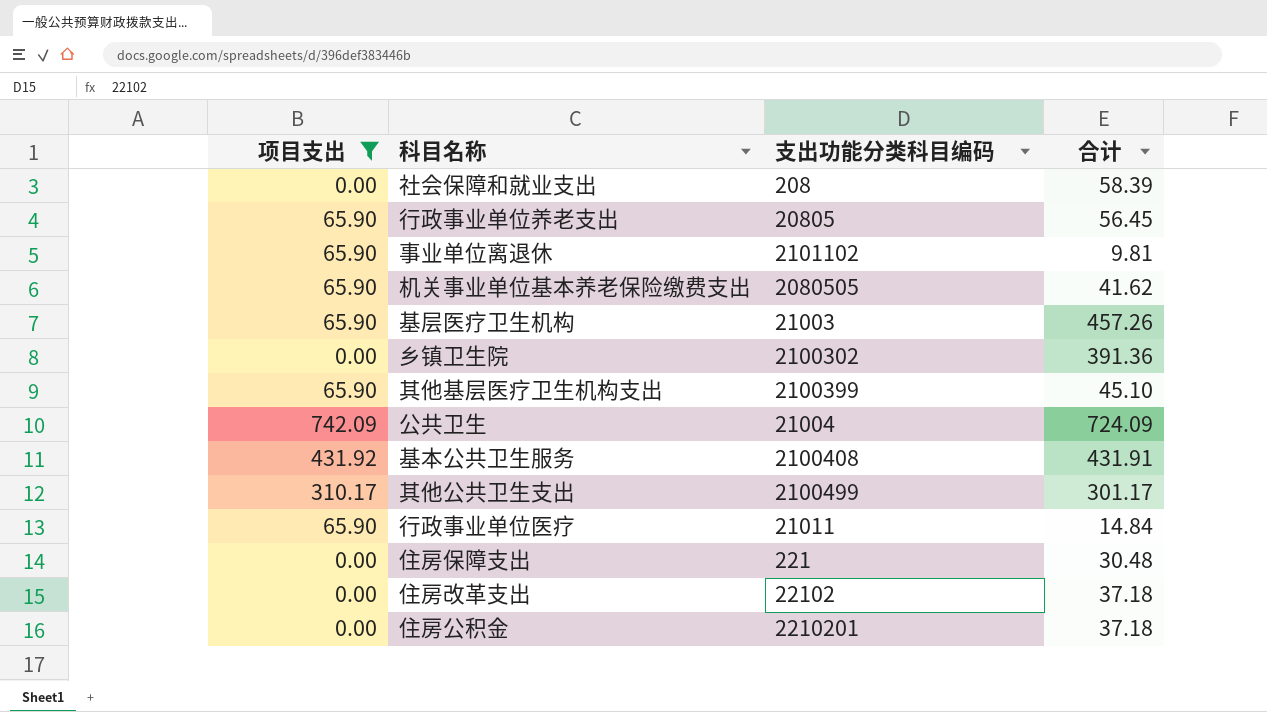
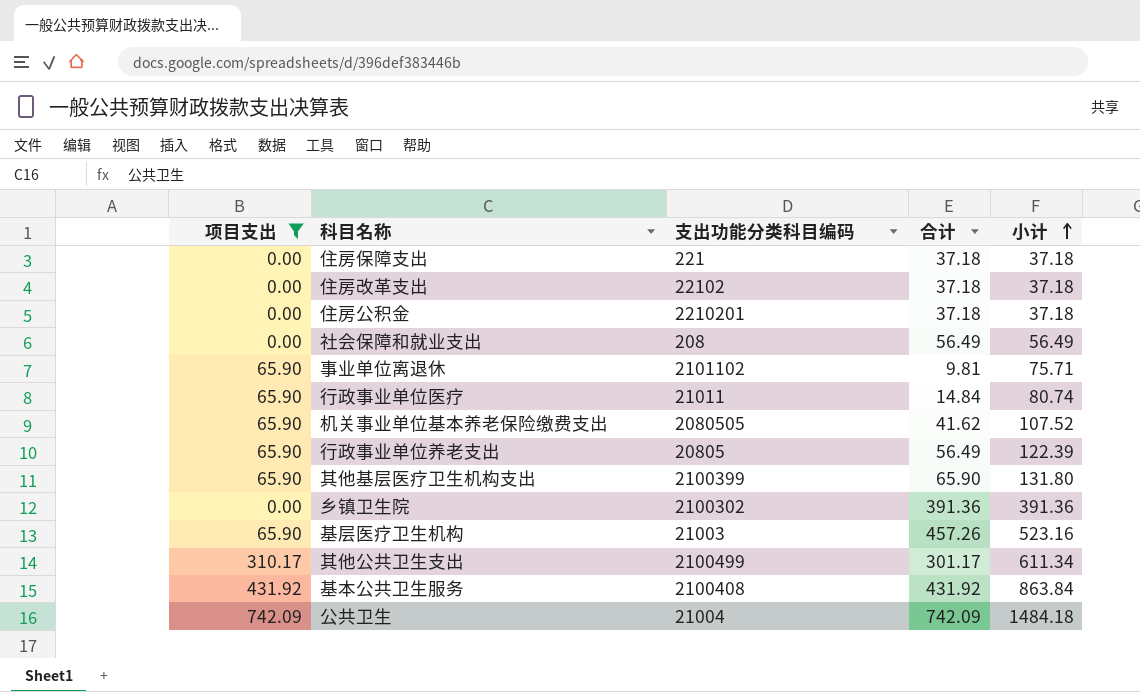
row order: none -> 小计 ascending
column 小计 | formula: none -> [项目支出] + [合计]
住房保障支出 | 合计: 30.48 -> 37.18
社会保障和就业支出 | 合计: 58.39 -> 56.49
行政事业单位养老支出 | 合计: 56.45 -> 56.49
其他基层医疗卫生机构支出 | 合计: 45.10 -> 65.90
基本公共卫生服务 | 合计: 431.91 -> 431.92
公共卫生 | 合计: 724.09 -> 742.09

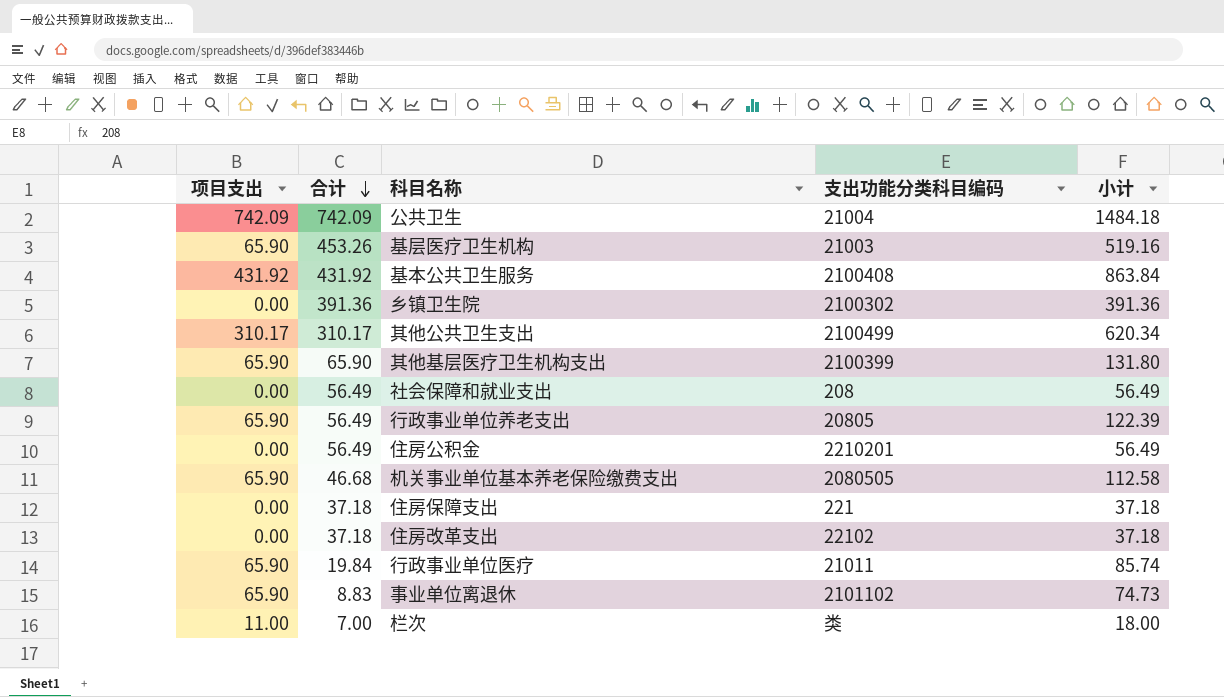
filter: 项目支出 != 11.00 -> none
row order: 小计 ascending -> 合计 descending
column 合计 | position: 4 -> 2
基层医疗卫生机构 | 合计: 457.26 -> 453.26
基层医疗卫生机构 | 小计: 523.16 -> 519.16
其他公共卫生支出 | 合计: 301.17 -> 310.17
其他公共卫生支出 | 小计: 611.34 -> 620.34
住房公积金 | 合计: 37.18 -> 56.49
住房公积金 | 小计: 37.18 -> 56.49
机关事业单位基本养老保险缴费支出 | 合计: 41.62 -> 46.68
机关事业单位基本养老保险缴费支出 | 小计: 107.52 -> 112.58
行政事业单位医疗 | 合计: 14.84 -> 19.84
行政事业单位医疗 | 小计: 80.74 -> 85.74
事业单位离退休 | 合计: 9.81 -> 8.83
事业单位离退休 | 小计: 75.71 -> 74.73

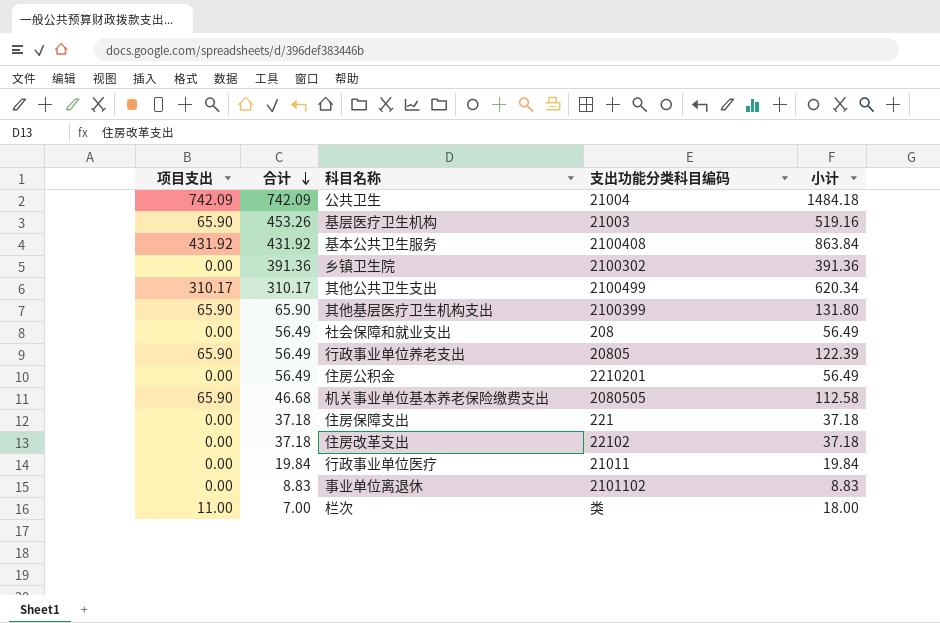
行政事业单位医疗 | 项目支出: 65.90 -> 0.00
行政事业单位医疗 | 小计: 85.74 -> 19.84
事业单位离退休 | 项目支出: 65.90 -> 0.00
事业单位离退休 | 小计: 74.73 -> 8.83

